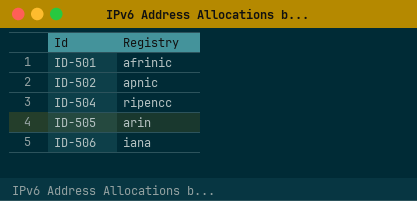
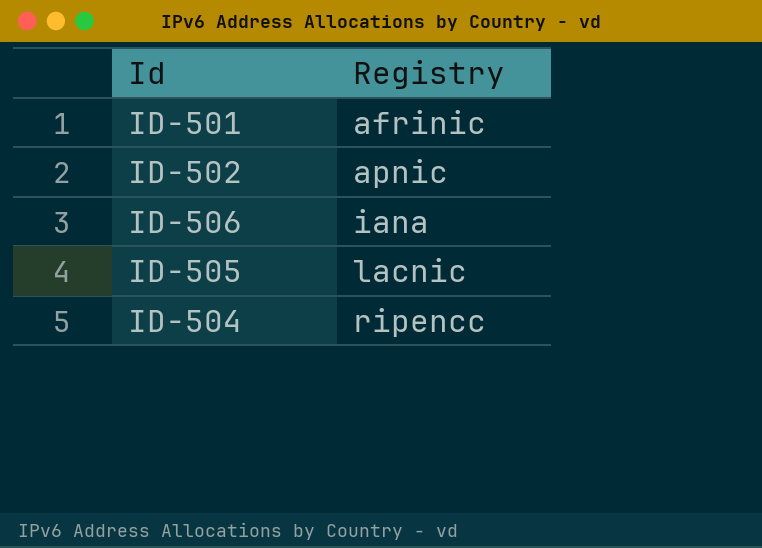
row order: Id ascending -> Registry ascending
ID-505 | Registry: arin -> lacnic

